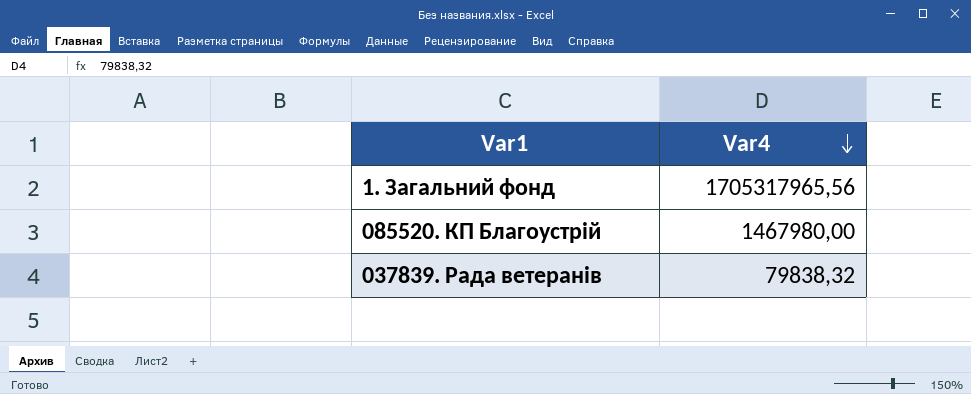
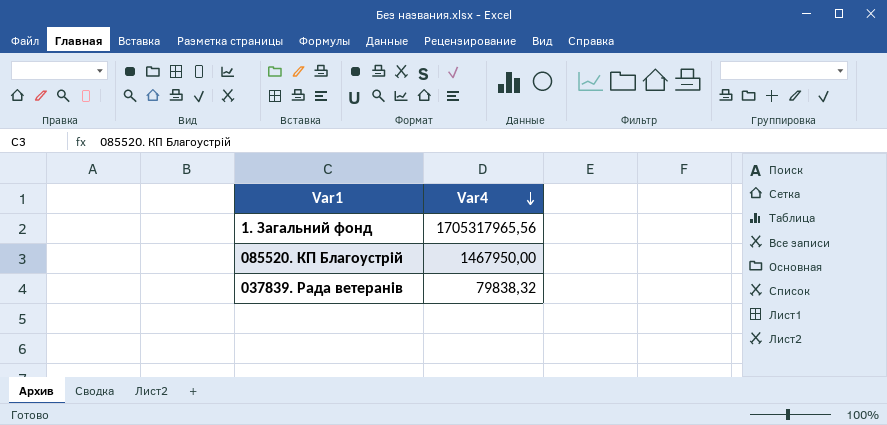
085520. КП Благоустрій | Var4: 1467980,00 -> 1467950,00

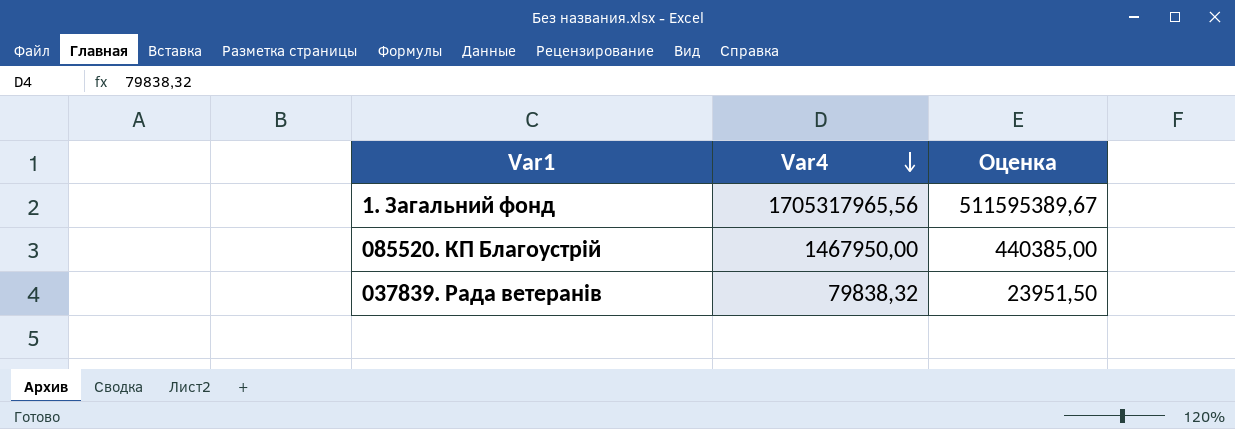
column Оценка | formula: none -> [Var4] * 0,3

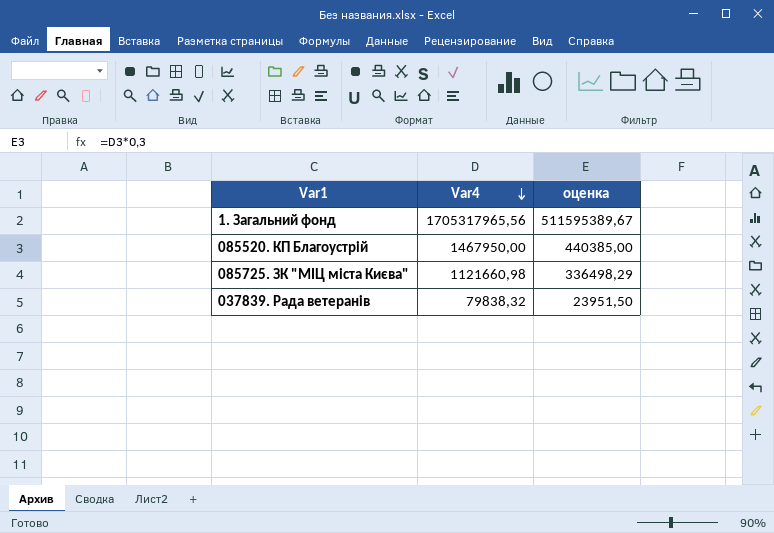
column name: Оценка -> оценка
row 085725. ЗК "МІЦ міста Києва": none -> 1121660,98 | 336498,29

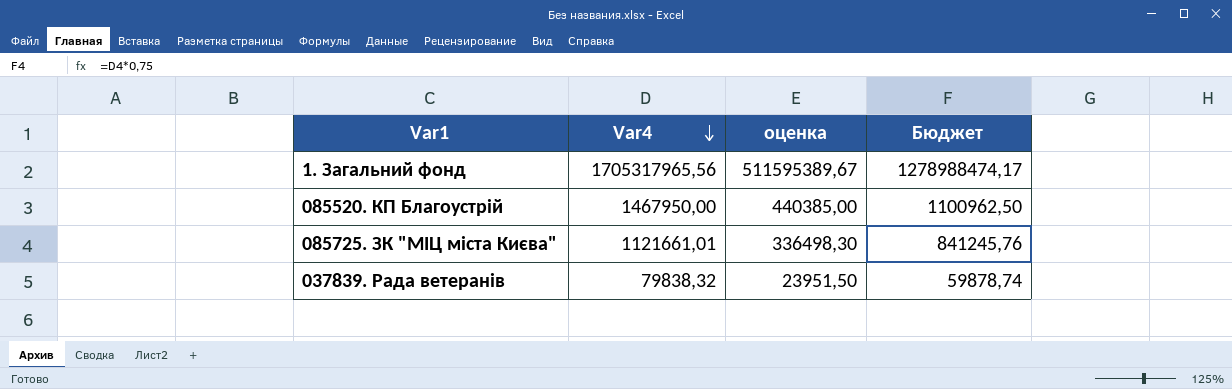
column Бюджет | formula: none -> [Var4] * 0,75
085725. ЗК "МІЦ міста Києва" | Var4: 1121660,98 -> 1121661,01
085725. ЗК "МІЦ міста Києва" | оценка: 336498,29 -> 336498,30

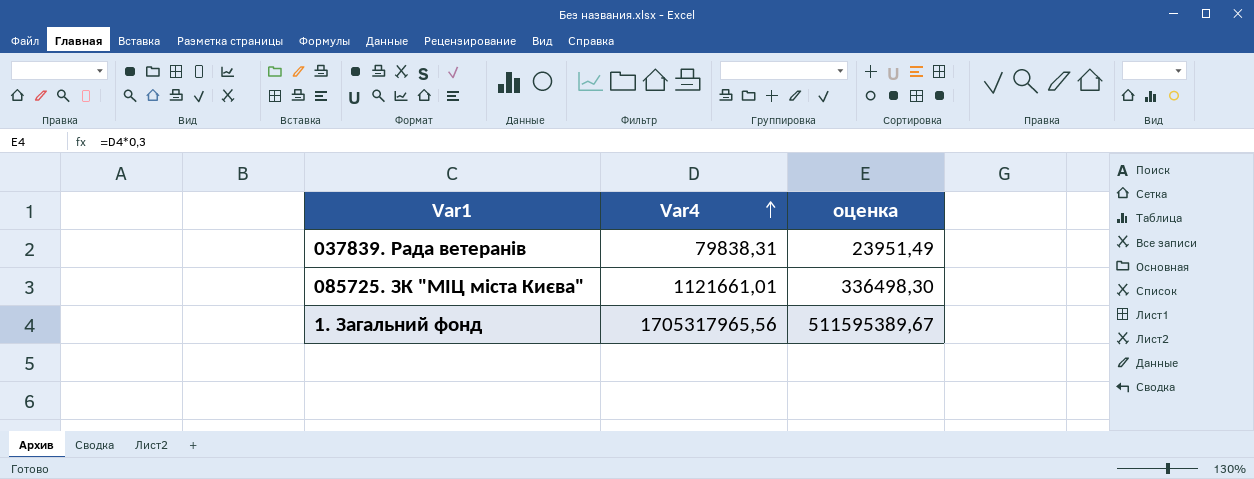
row order: Var4 descending -> Var4 ascending
column Бюджет | formula: [Var4] * 0,75 -> none
row 085520. КП Благоустрій: 1467950,00 | 440385,00 | 1100962,50 -> none
037839. Рада ветеранів | Var4: 79838,32 -> 79838,31
037839. Рада ветеранів | оценка: 23951,50 -> 23951,49

